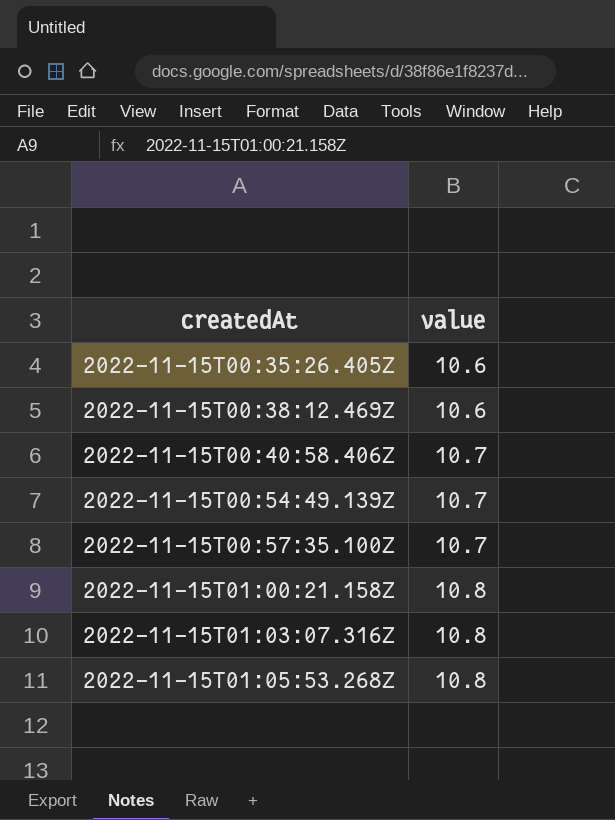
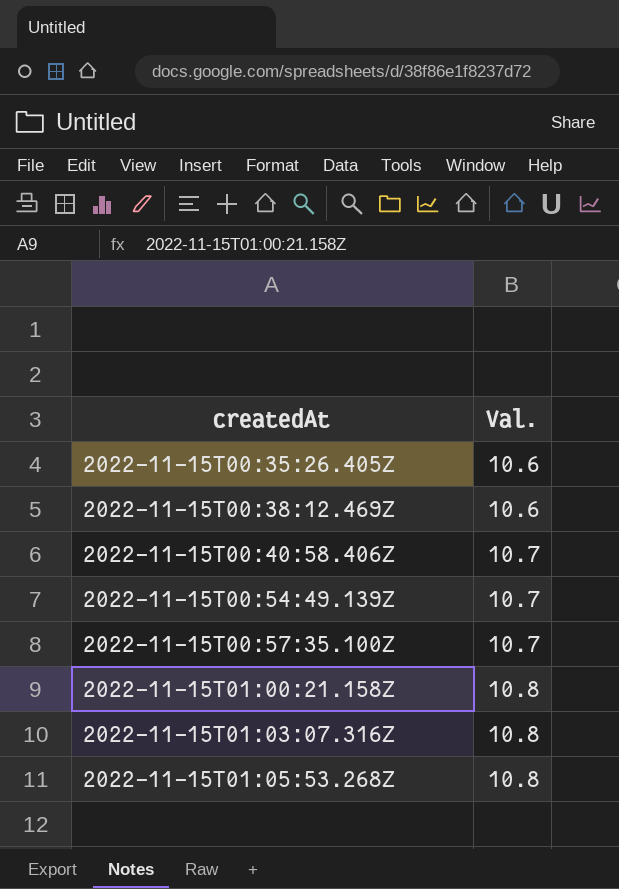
column name: value -> Val.

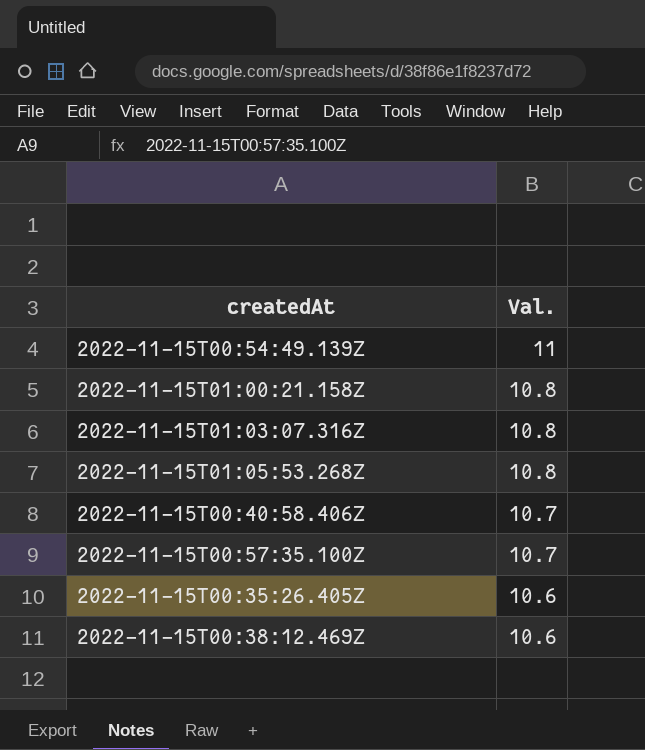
row order: createdAt ascending -> Val. descending
2022-11-15T00:54:49.139Z | Val.: 10.7 -> 11

